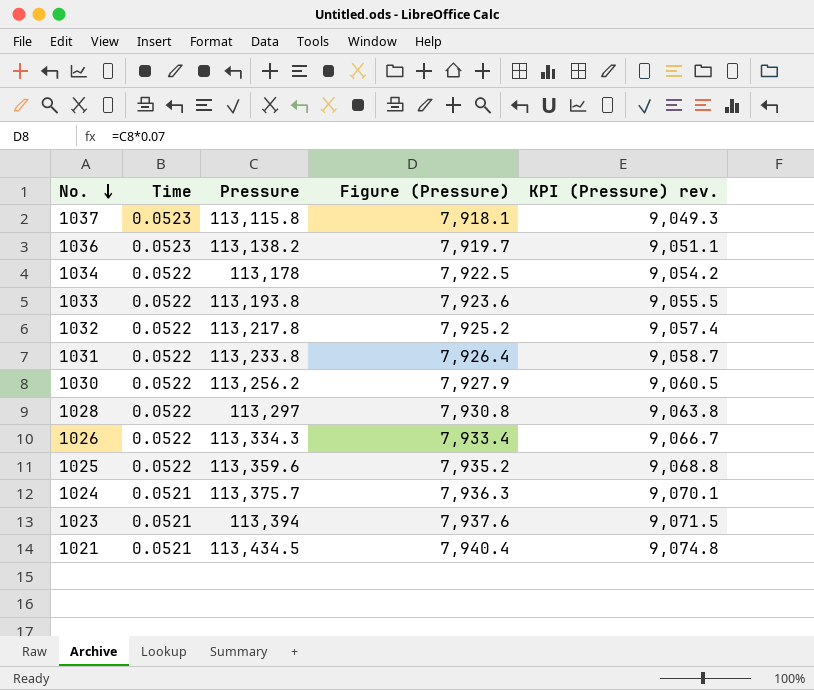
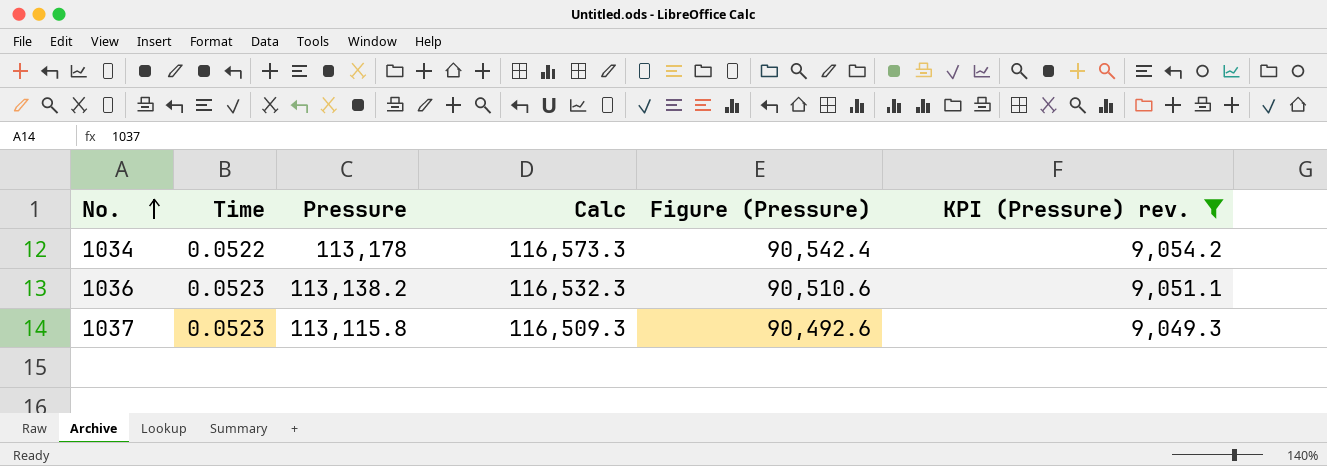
filter: none -> KPI (Pressure) rev. <= 9,054.2
row order: No. descending -> No. ascending
column Calc | formula: none -> [Pressure] * 1.03
column Figure (Pressure) | formula: [Pressure] * 0.07 -> [Pressure] * 0.8

